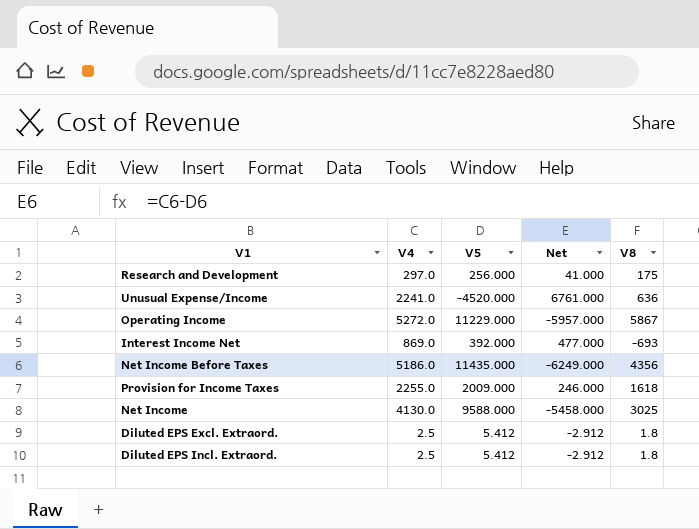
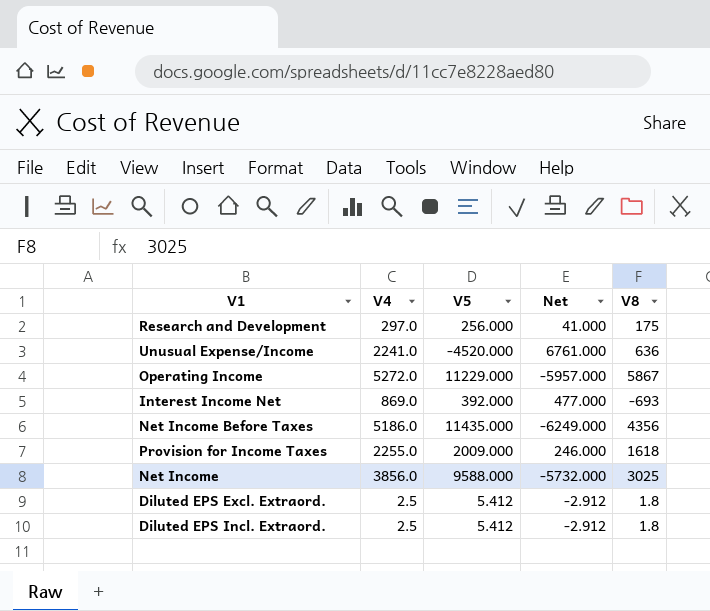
Net Income | V4: 4130.0 -> 3856.0
Net Income | Net: -5458.000 -> -5732.000

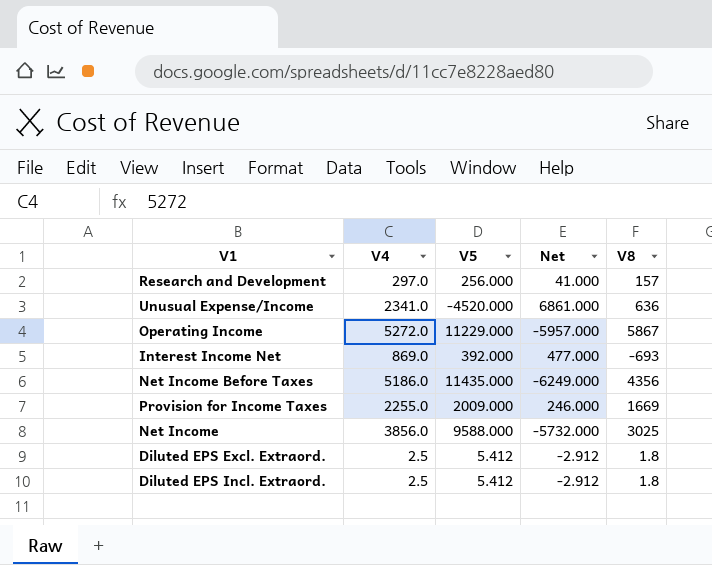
Research and Development | V8: 175 -> 157
Unusual Expense/Income | V4: 2241.0 -> 2341.0
Unusual Expense/Income | Net: 6761.000 -> 6861.000
Provision for Income Taxes | V8: 1618 -> 1669

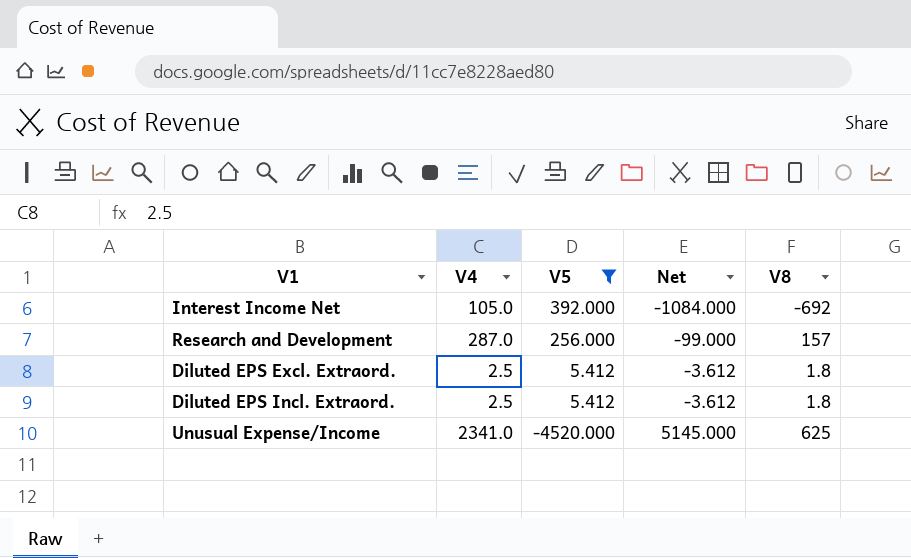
filter: none -> V5 <= 392.000
row order: none -> V5 descending
column Net | formula: [V4] - [V5] -> [V8] - [V5]
Interest Income Net | V4: 869.0 -> 105.0
Interest Income Net | V8: -693 -> -692
Research and Development | V4: 297.0 -> 287.0
Unusual Expense/Income | V8: 636 -> 625

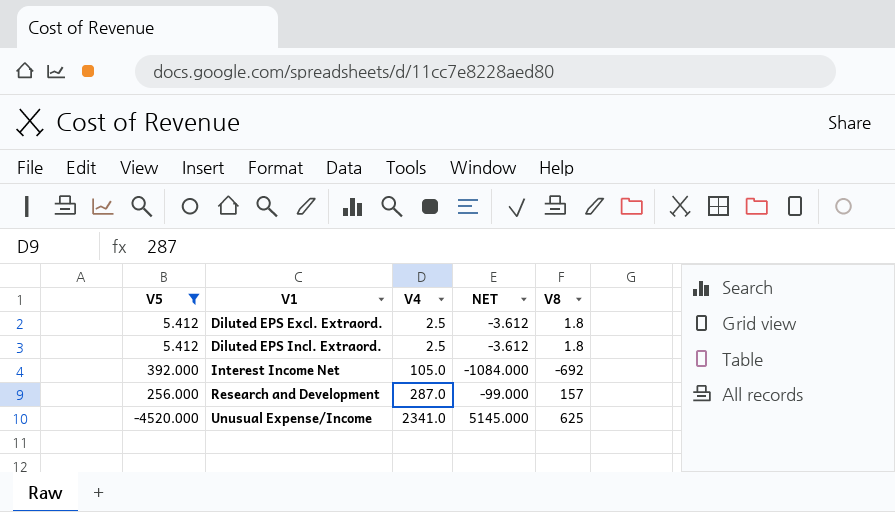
row order: V5 descending -> V1 ascending
column V5 | position: 3 -> 1
column name: Net -> NET

